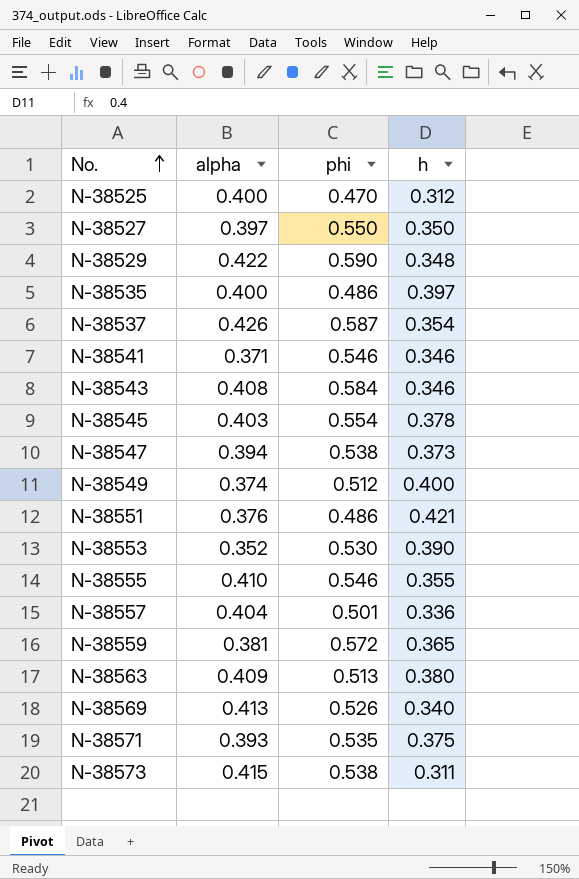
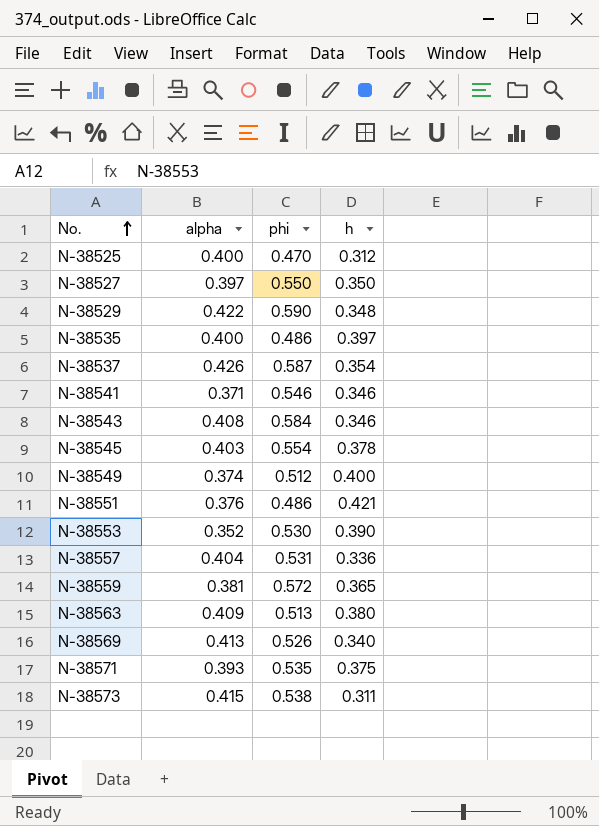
row N-38547: 0.394 | 0.538 | 0.373 -> none
row N-38555: 0.410 | 0.546 | 0.355 -> none
N-38557 | phi: 0.501 -> 0.531

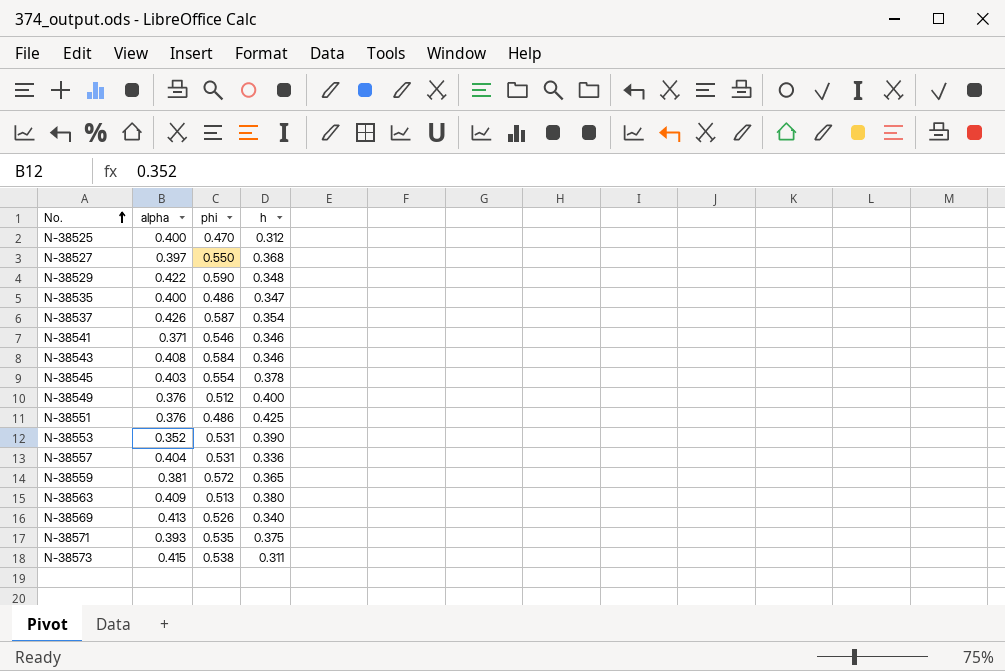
N-38527 | h: 0.350 -> 0.368
N-38535 | h: 0.397 -> 0.347
N-38549 | alpha: 0.374 -> 0.376
N-38551 | h: 0.421 -> 0.425
N-38553 | phi: 0.530 -> 0.531

